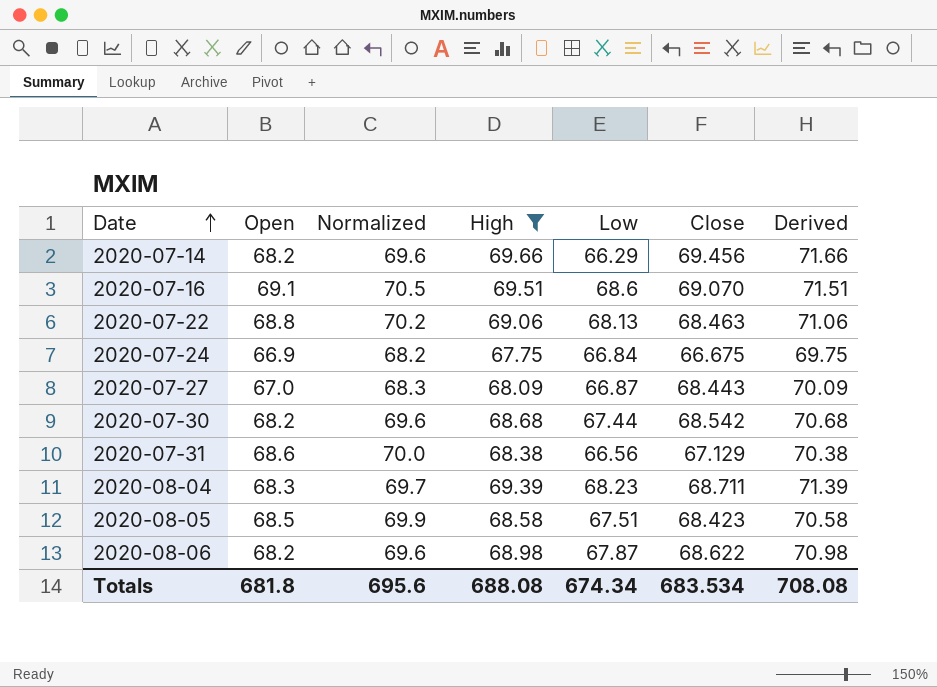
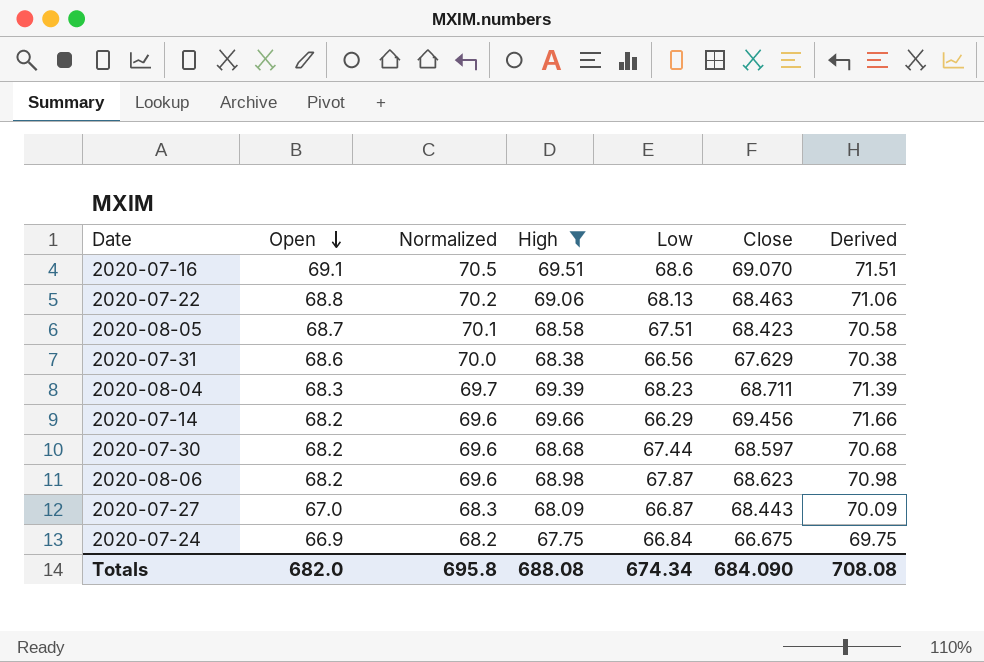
row order: Date ascending -> Open descending
2020-08-05 | Open: 68.5 -> 68.7
2020-08-05 | Normalized: 69.9 -> 70.1
2020-07-31 | Close: 67.129 -> 67.629
2020-07-30 | Close: 68.542 -> 68.597
2020-08-06 | Close: 68.622 -> 68.623
Totals | Open: 681.8 -> 682.0
Totals | Normalized: 695.6 -> 695.8
Totals | Close: 683.534 -> 684.090

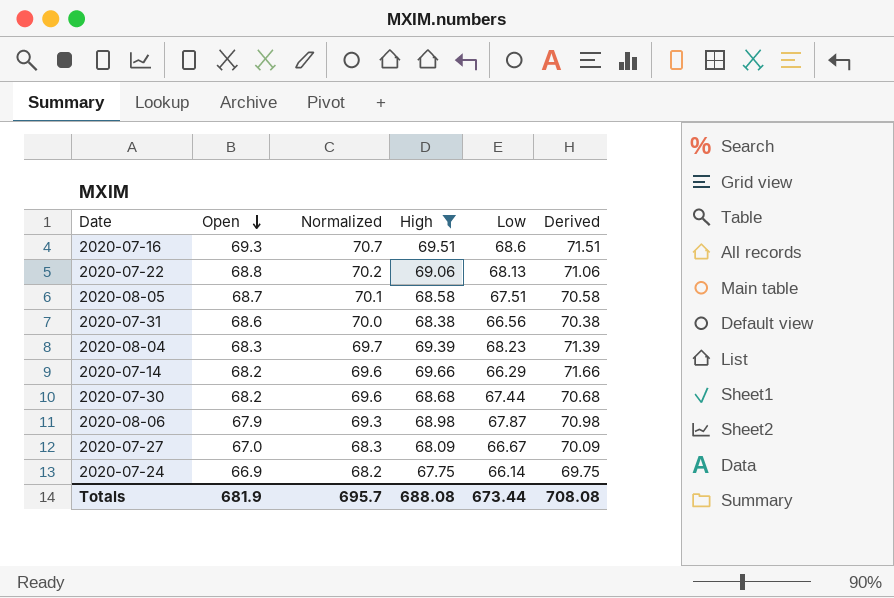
column Close | position: 6 -> none
2020-07-16 | Open: 69.1 -> 69.3
2020-07-16 | Normalized: 70.5 -> 70.7
2020-08-06 | Open: 68.2 -> 67.9
2020-08-06 | Normalized: 69.6 -> 69.3
2020-07-27 | Low: 66.87 -> 66.67
2020-07-24 | Low: 66.84 -> 66.14
Totals | Open: 682.0 -> 681.9
Totals | Normalized: 695.8 -> 695.7
Totals | Low: 674.34 -> 673.44

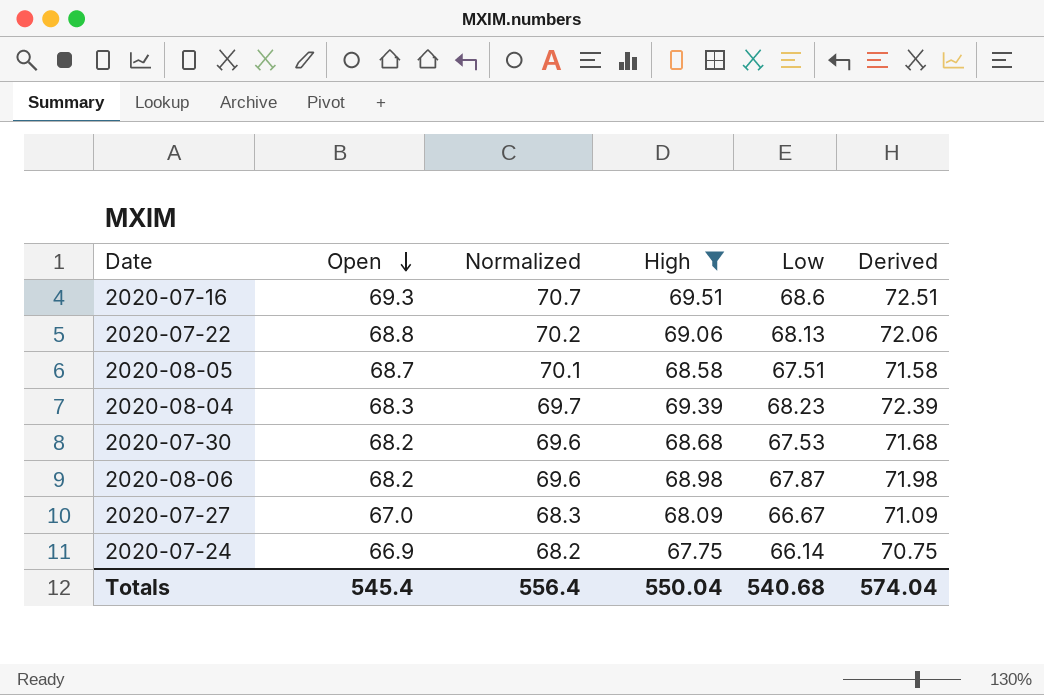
column Derived | formula: [High] + 2 -> [High] + 3
row 2020-07-31: 68.6 | 70.0 | 68.38 | 66.56 | 70.38 -> none
row 2020-07-14: 68.2 | 69.6 | 69.66 | 66.29 | 71.66 -> none
2020-07-30 | Low: 67.44 -> 67.53
2020-08-06 | Open: 67.9 -> 68.2
2020-08-06 | Normalized: 69.3 -> 69.6
Totals | Open: 681.9 -> 545.4
Totals | Normalized: 695.7 -> 556.4
Totals | High: 688.08 -> 550.04
Totals | Low: 673.44 -> 540.68
Totals | Derived: 708.08 -> 574.04

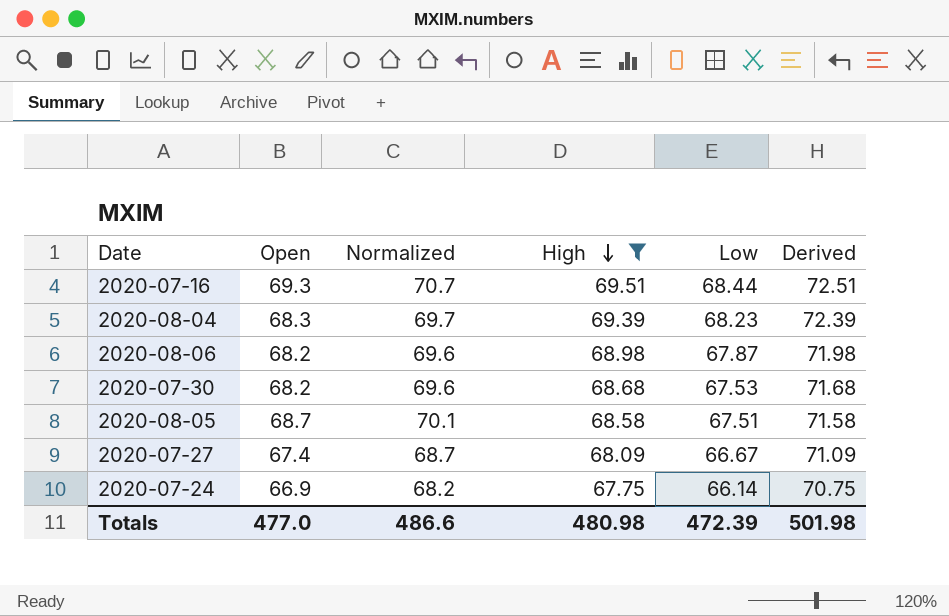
row order: Open descending -> High descending
row 2020-07-22: 68.8 | 70.2 | 69.06 | 68.13 | 72.06 -> none
2020-07-16 | Low: 68.6 -> 68.44
2020-07-27 | Open: 67.0 -> 67.4
2020-07-27 | Normalized: 68.3 -> 68.7
Totals | Open: 545.4 -> 477.0
Totals | Normalized: 556.4 -> 486.6
Totals | High: 550.04 -> 480.98
Totals | Low: 540.68 -> 472.39
Totals | Derived: 574.04 -> 501.98

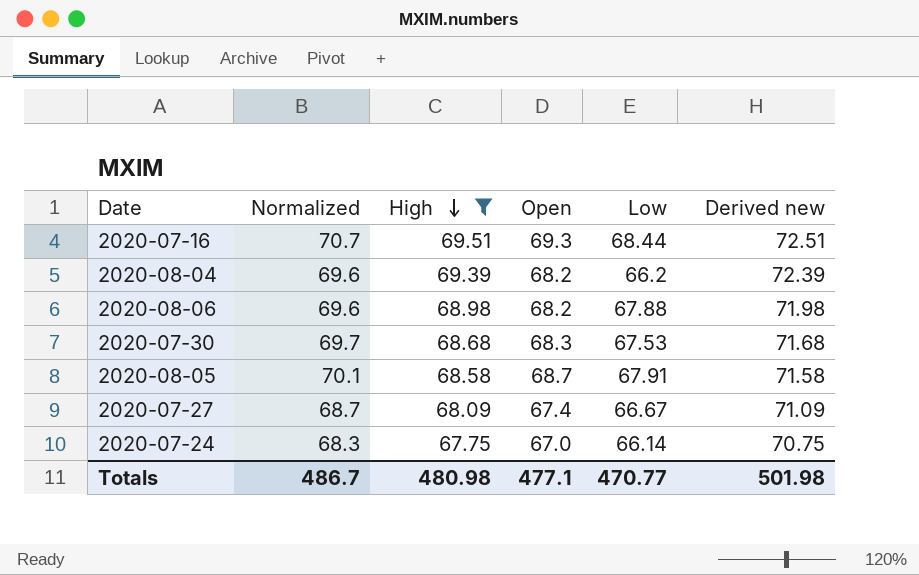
column Open | position: 2 -> 4
column name: Derived -> Derived new
2020-08-04 | Normalized: 69.7 -> 69.6
2020-08-04 | Open: 68.3 -> 68.2
2020-08-04 | Low: 68.23 -> 66.2
2020-08-06 | Low: 67.87 -> 67.88
2020-07-30 | Normalized: 69.6 -> 69.7
2020-07-30 | Open: 68.2 -> 68.3
2020-08-05 | Low: 67.51 -> 67.91
2020-07-24 | Normalized: 68.2 -> 68.3
2020-07-24 | Open: 66.9 -> 67.0
Totals | Normalized: 486.6 -> 486.7
Totals | Open: 477.0 -> 477.1
Totals | Low: 472.39 -> 470.77

